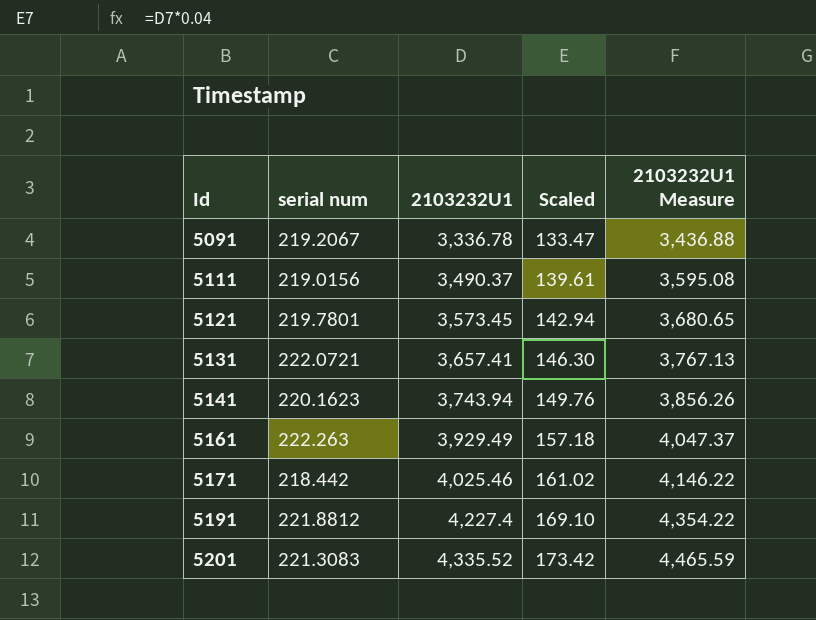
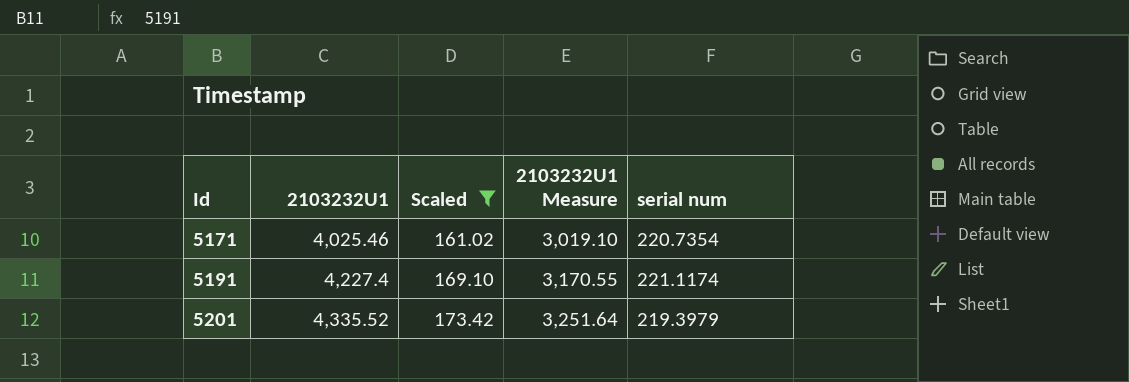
filter: none -> Scaled >= 161.02
column 2103232U1 Measure | formula: [2103232U1] * 1.03 -> [2103232U1] * 0.75
column serial num | position: 2 -> 5
5171 | serial num: 218.442 -> 220.7354
5191 | serial num: 221.8812 -> 221.1174
5201 | serial num: 221.3083 -> 219.3979

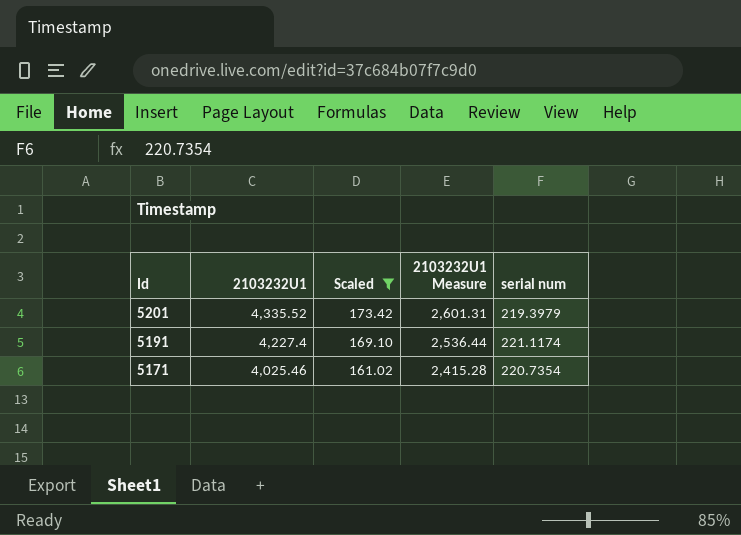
row order: Id ascending -> Id descending
column 2103232U1 Measure | formula: [2103232U1] * 0.75 -> [2103232U1] * 0.6

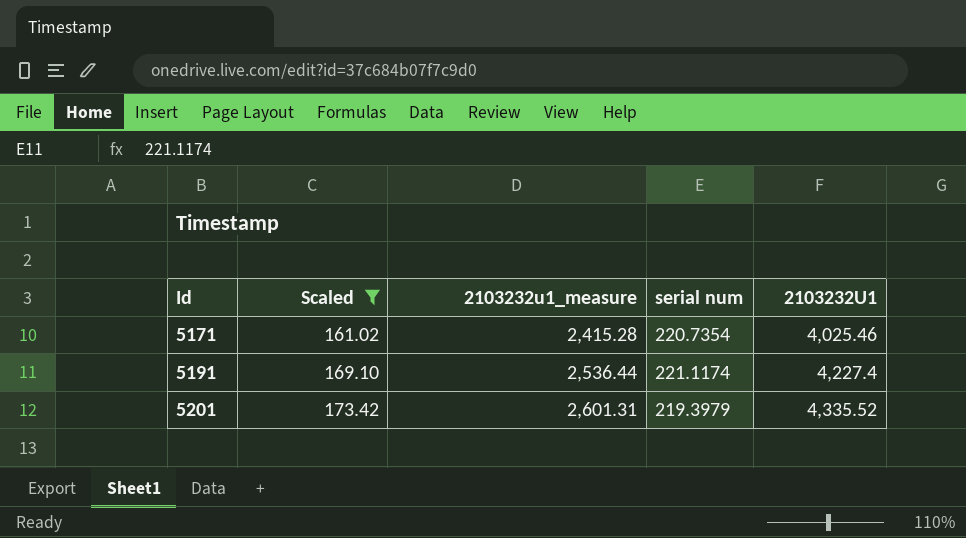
row order: Id descending -> Id ascending
column name: 2103232U1 Measure -> 2103232u1_measure
column 2103232U1 | position: 2 -> 5

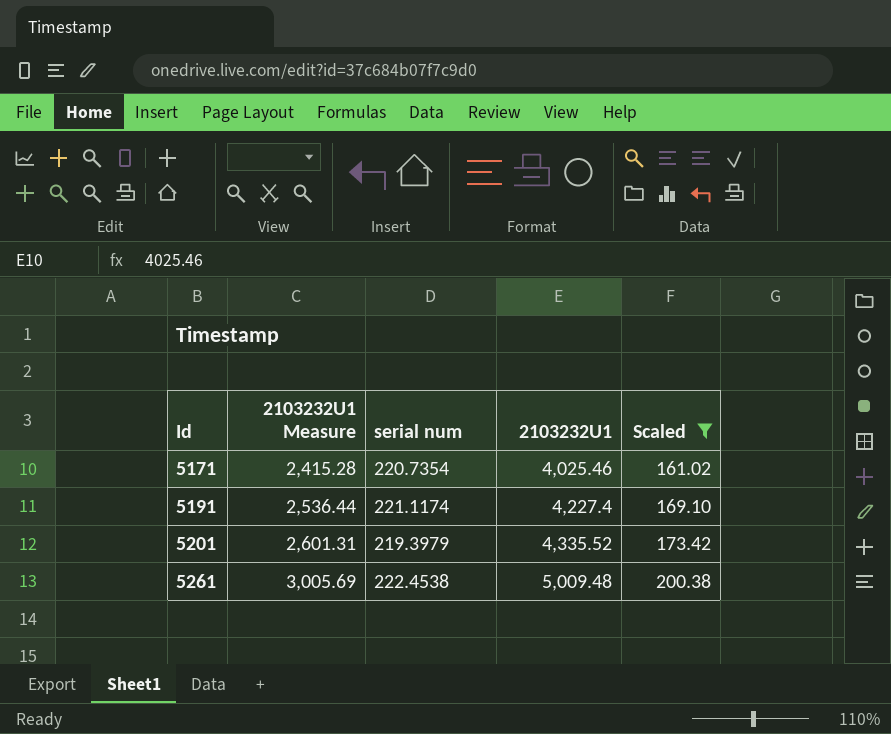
column name: 2103232u1_measure -> 2103232U1 Measure
column Scaled | position: 2 -> 5
row 5261: none -> 3,005.69 | 222.4538 | 5,009.48 | 200.38

